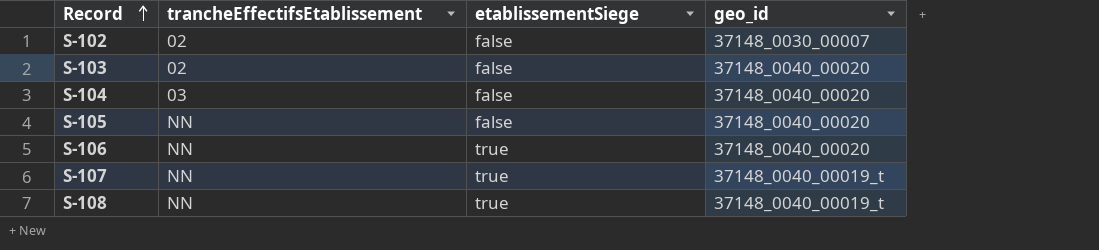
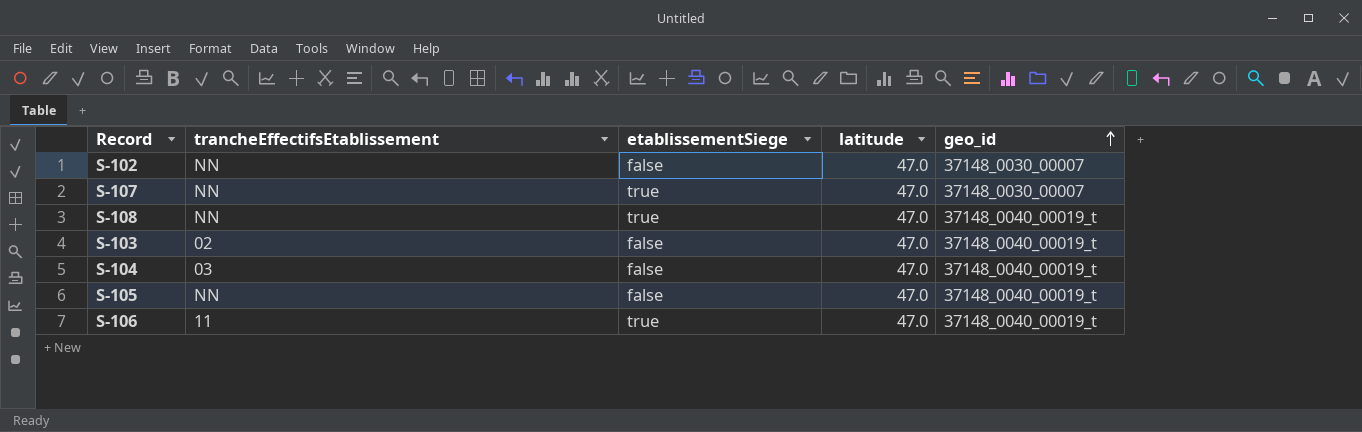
row order: Record ascending -> geo_id ascending
column latitude | position: none -> 4
S-102 | trancheEffectifsEtablissement: 02 -> NN
S-107 | geo_id: 37148_0040_00019_t -> 37148_0030_00007
S-103 | geo_id: 37148_0040_00020 -> 37148_0040_00019_t
S-104 | geo_id: 37148_0040_00020 -> 37148_0040_00019_t
S-105 | geo_id: 37148_0040_00020 -> 37148_0040_00019_t
S-106 | trancheEffectifsEtablissement: NN -> 11
S-106 | geo_id: 37148_0040_00020 -> 37148_0040_00019_t

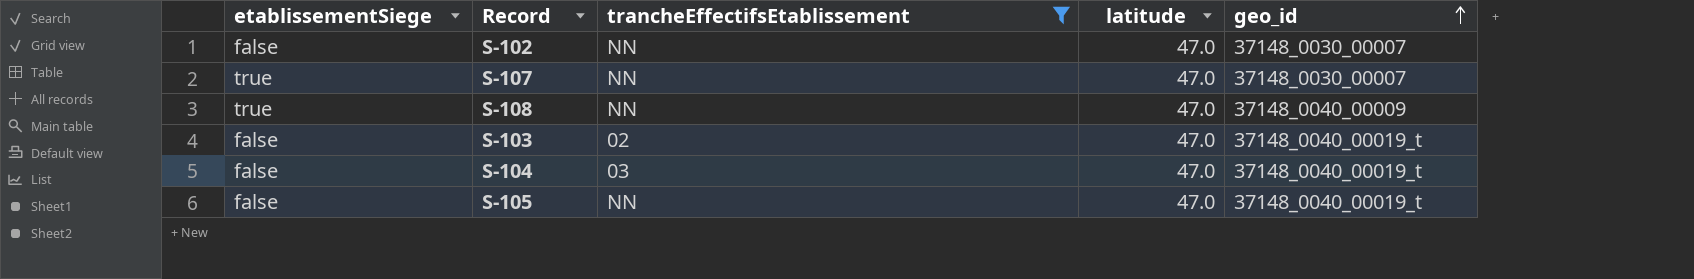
filter: none -> trancheEffectifsEtablissement != 11
column etablissementSiege | position: 3 -> 1
S-108 | geo_id: 37148_0040_00019_t -> 37148_0040_00009

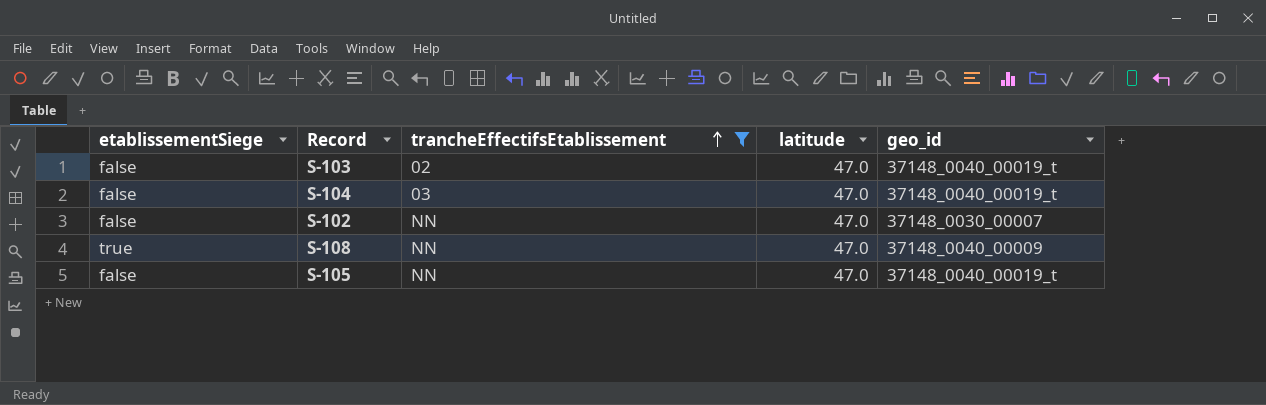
row order: geo_id ascending -> trancheEffectifsEtablissement ascending
row S-107: true | NN | 47.0 | 37148_0030_00007 -> none

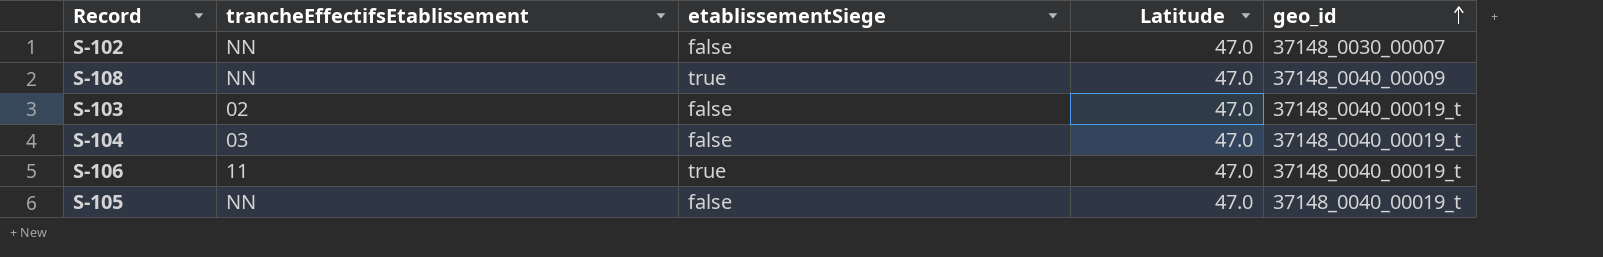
filter: trancheEffectifsEtablissement != 11 -> none
row order: trancheEffectifsEtablissement ascending -> geo_id ascending
column etablissementSiege | position: 1 -> 3
column name: latitude -> Latitude

